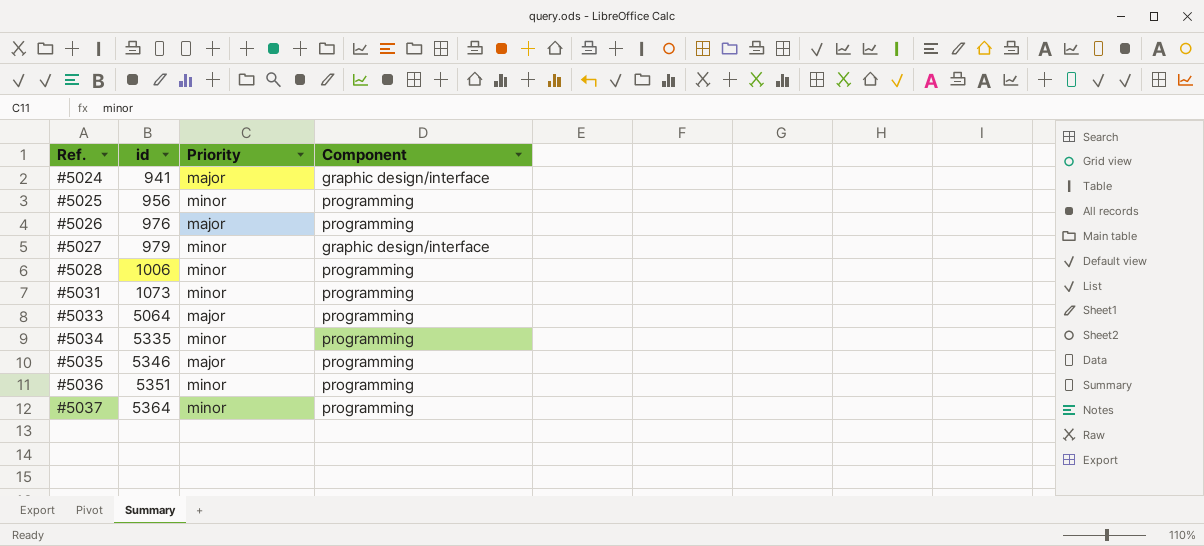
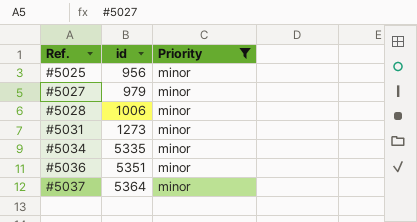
filter: none -> Priority = minor
column Component | position: 4 -> none
#5031 | id: 1073 -> 1273

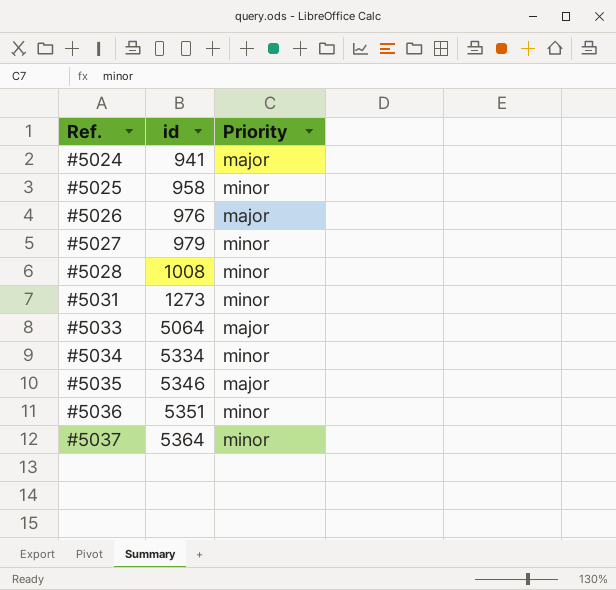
filter: Priority = minor -> none
#5025 | id: 956 -> 958
#5028 | id: 1006 -> 1008
#5034 | id: 5335 -> 5334

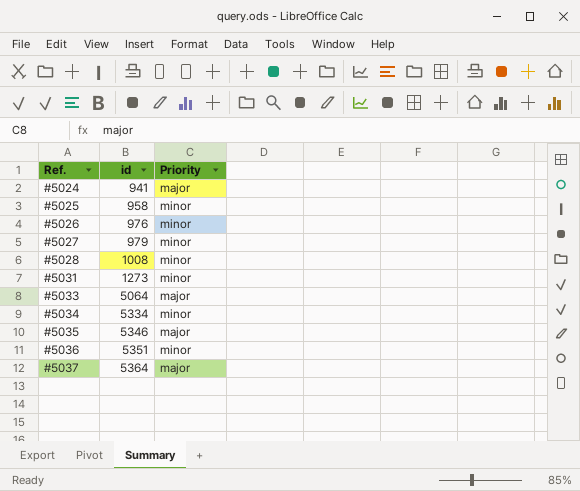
#5026 | Priority: major -> minor
#5037 | Priority: minor -> major

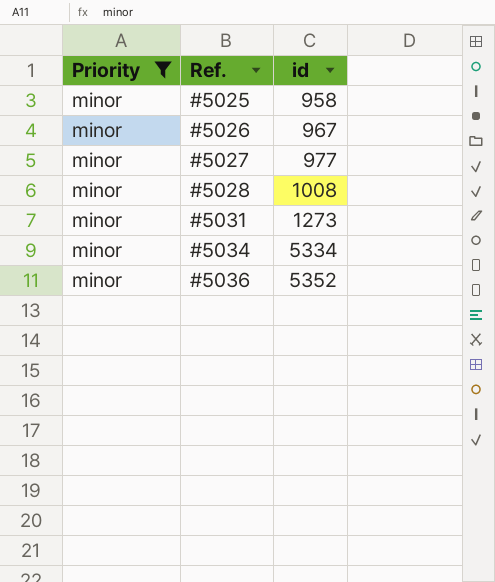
filter: none -> Priority = minor
column Priority | position: 3 -> 1
#5026 | id: 976 -> 967
#5027 | id: 979 -> 977
#5036 | id: 5351 -> 5352

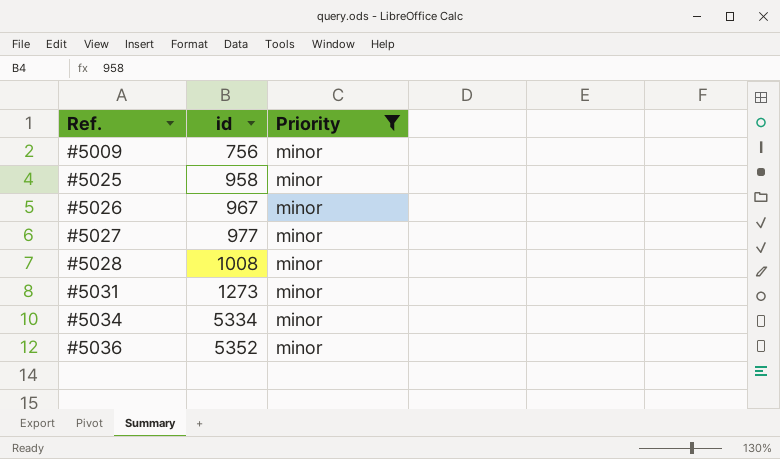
column Priority | position: 1 -> 3
row #5009: none -> 756 | minor

